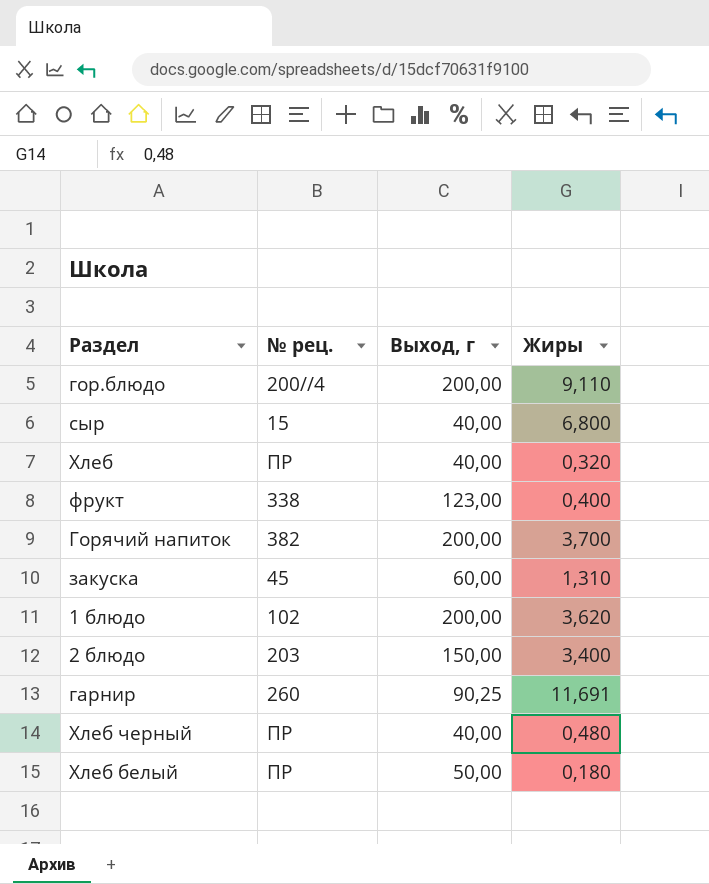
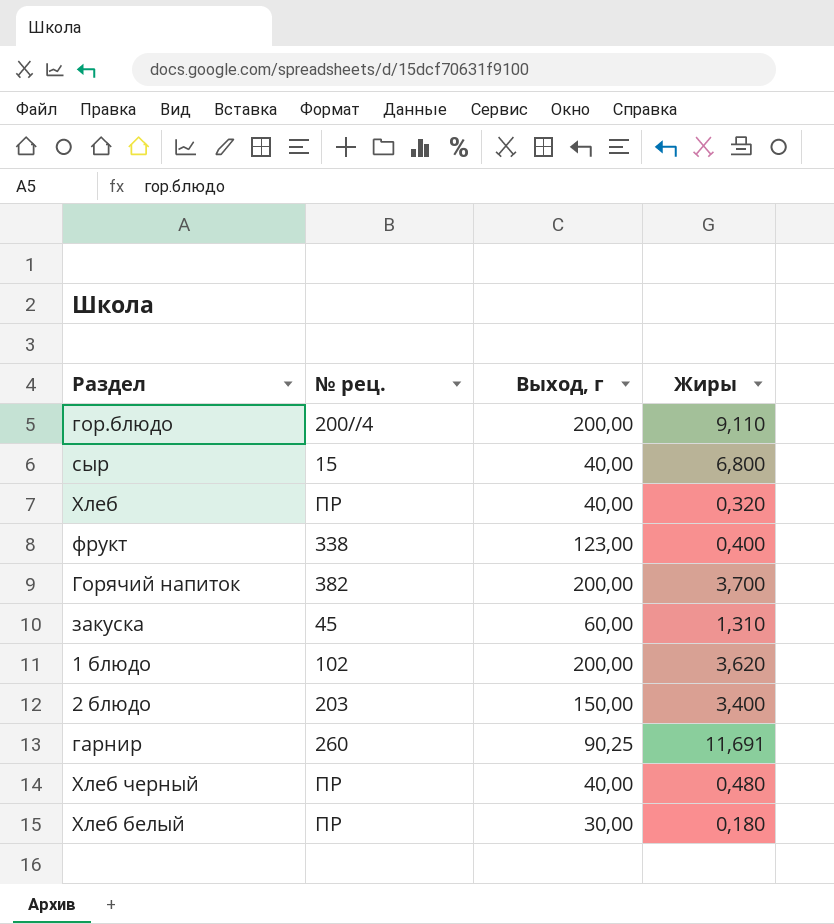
Хлеб белый | Выход, г: 50,00 -> 30,00

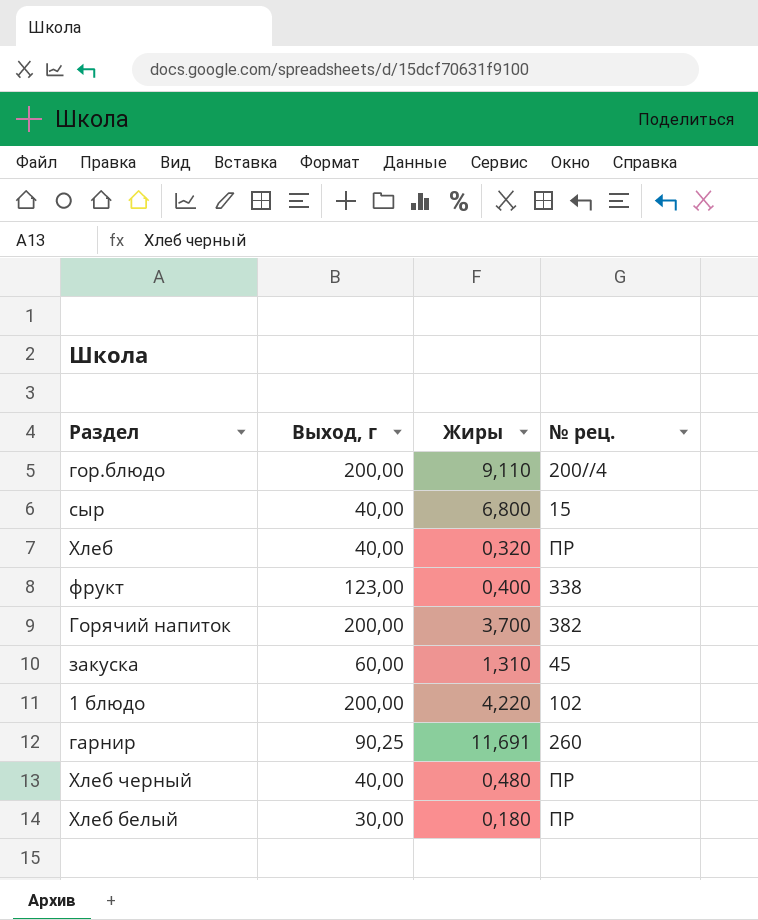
column № рец. | position: 2 -> 4
row 2 блюдо: 203 | 150,00 | 3,400 -> none
1 блюдо | Жиры: 3,620 -> 4,220

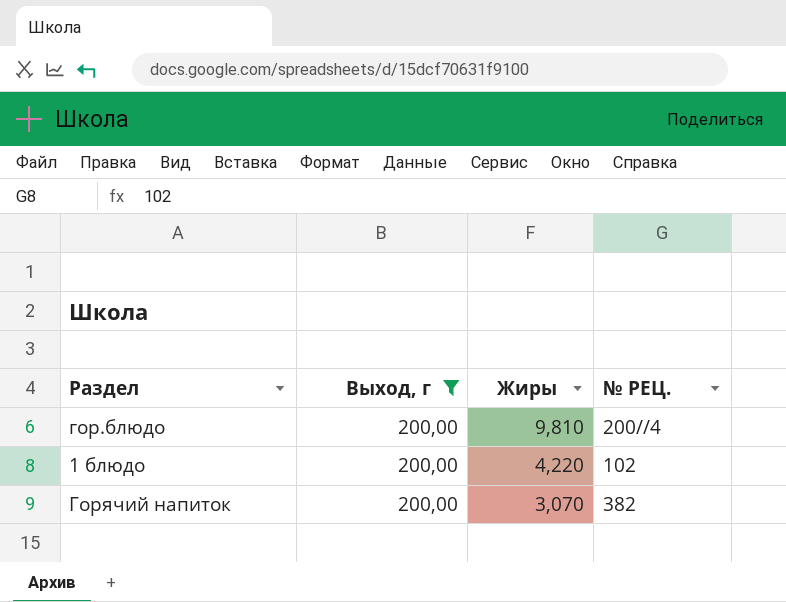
filter: none -> Выход, г = 200,00
row order: none -> Жиры descending
column name: № рец. -> № РЕЦ.
гор.блюдо | Жиры: 9,110 -> 9,810
Горячий напиток | Жиры: 3,700 -> 3,070

